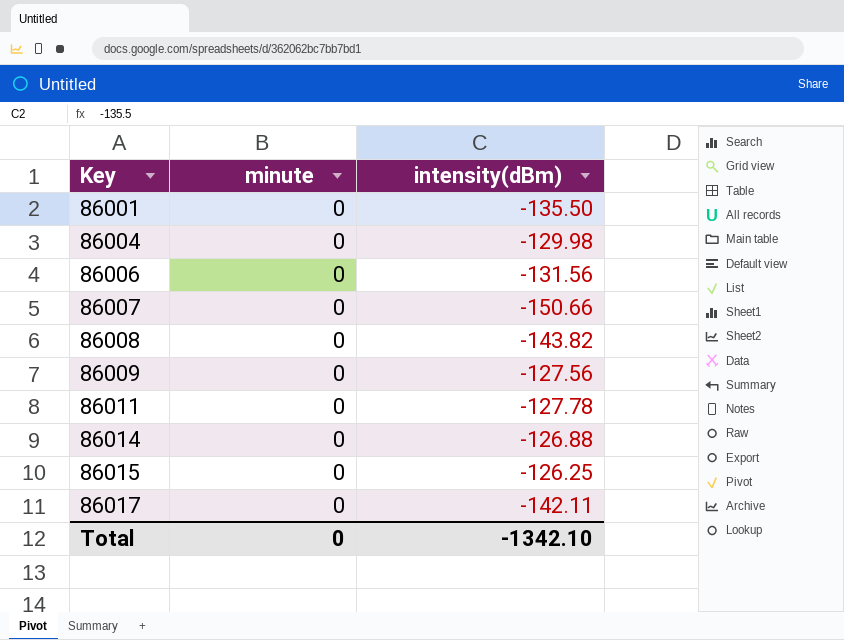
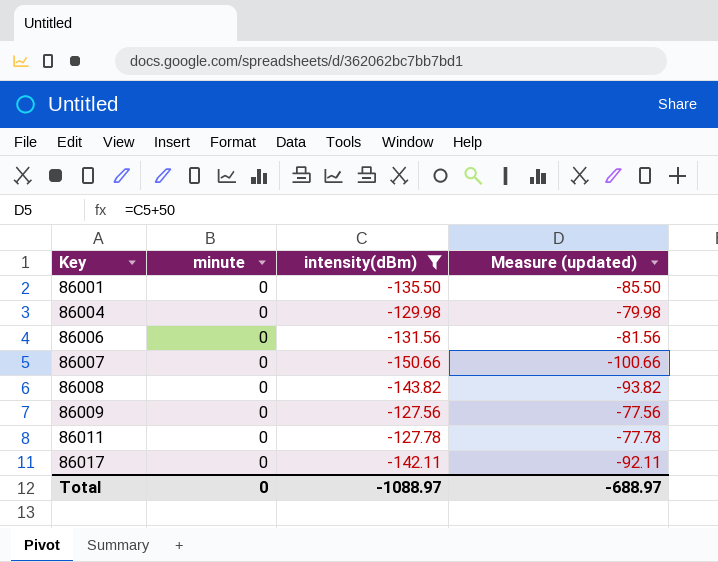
filter: none -> intensity(dBm) <= -127.56
column Measure (updated) | formula: none -> [intensity(dBm)] + 50
Total | intensity(dBm): -1342.10 -> -1088.97

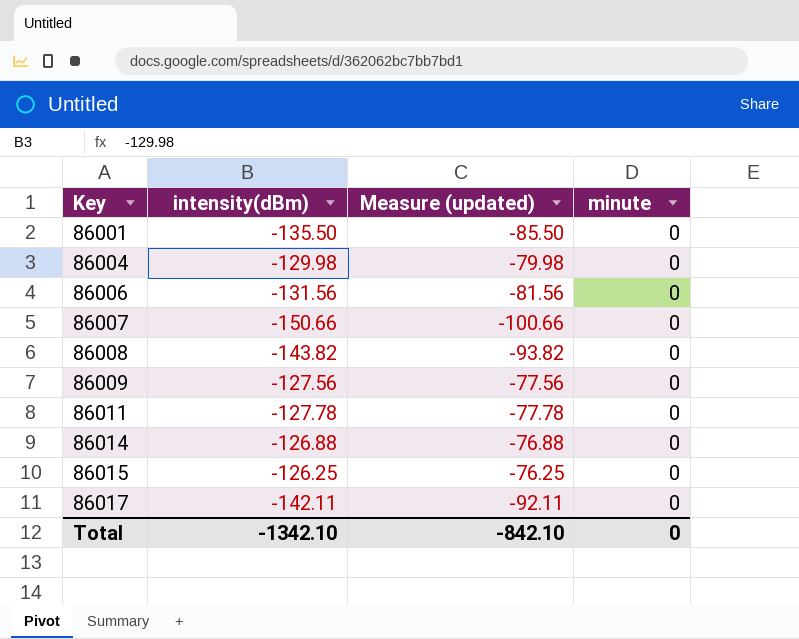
filter: intensity(dBm) <= -127.56 -> none
column minute | position: 2 -> 4
Total | intensity(dBm): -1088.97 -> -1342.10
Total | Measure (updated): -688.97 -> -842.10

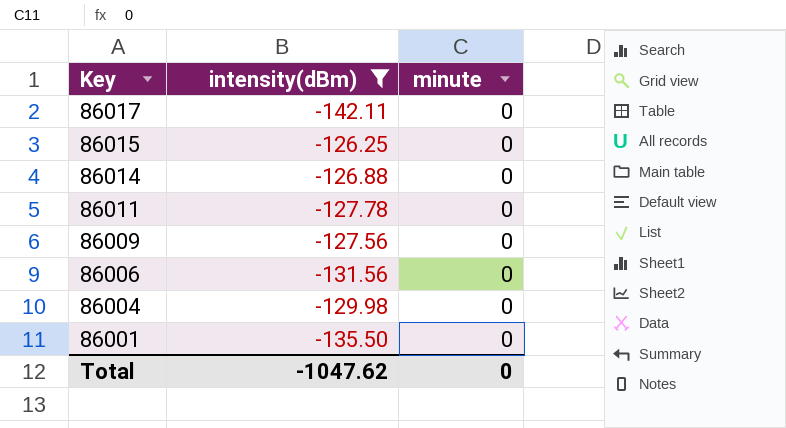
filter: none -> intensity(dBm) >= -142.11
row order: Key ascending -> Key descending
column Measure (updated) | formula: [intensity(dBm)] + 50 -> none
Total | intensity(dBm): -1342.10 -> -1047.62

